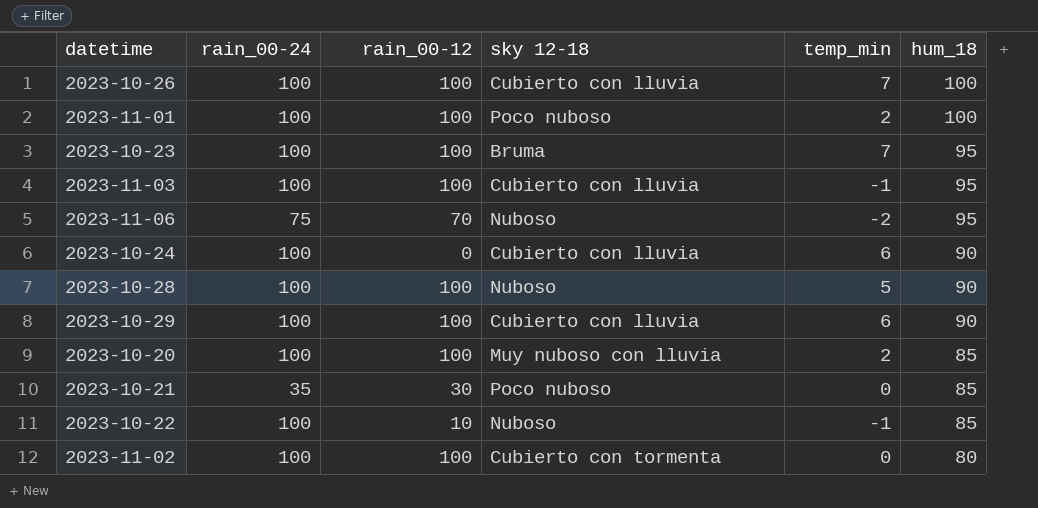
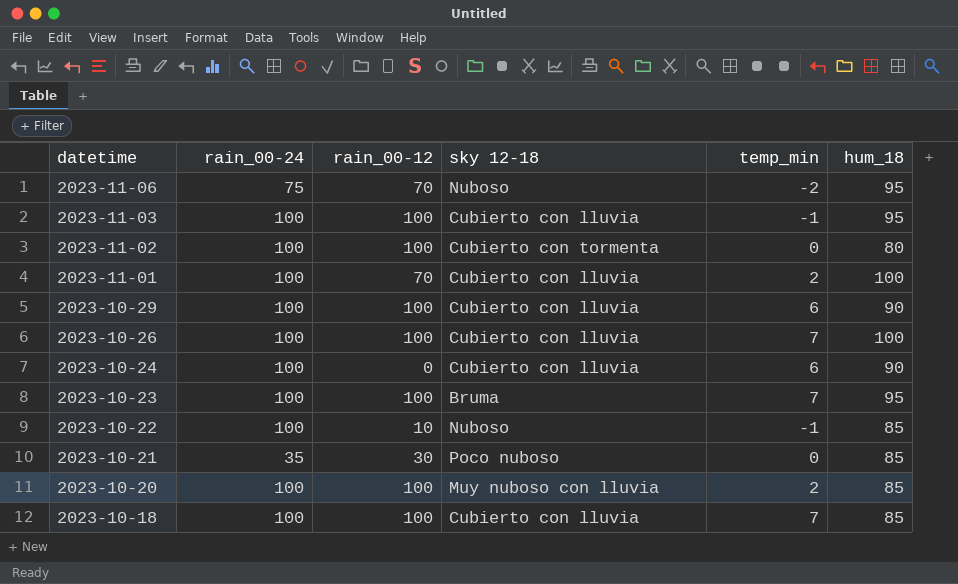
row order: hum_18 descending -> datetime descending
row 2023-10-28: 100 | 100 | Nuboso | 5 | 90 -> none
2023-11-01 | rain_00-12: 100 -> 70
2023-11-01 | sky 12-18: Poco nuboso -> Cubierto con lluvia
row 2023-10-18: none -> 100 | 100 | Cubierto con lluvia | 7 | 85

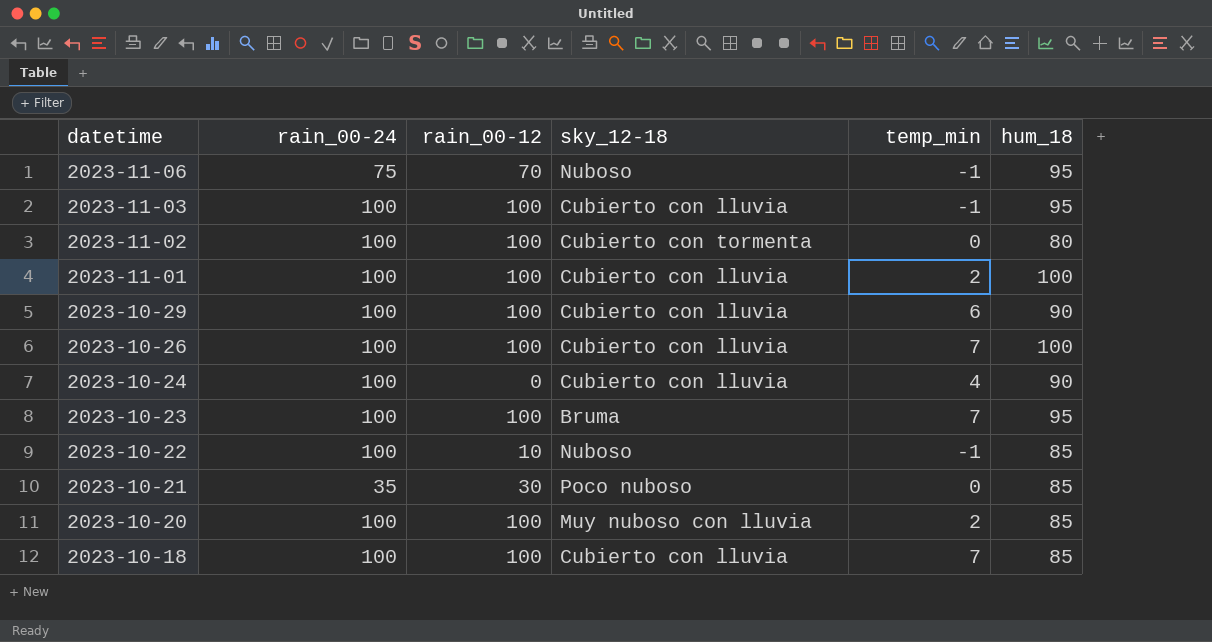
column name: sky 12-18 -> sky_12-18
2023-11-06 | temp_min: -2 -> -1
2023-11-01 | rain_00-12: 70 -> 100
2023-10-24 | temp_min: 6 -> 4

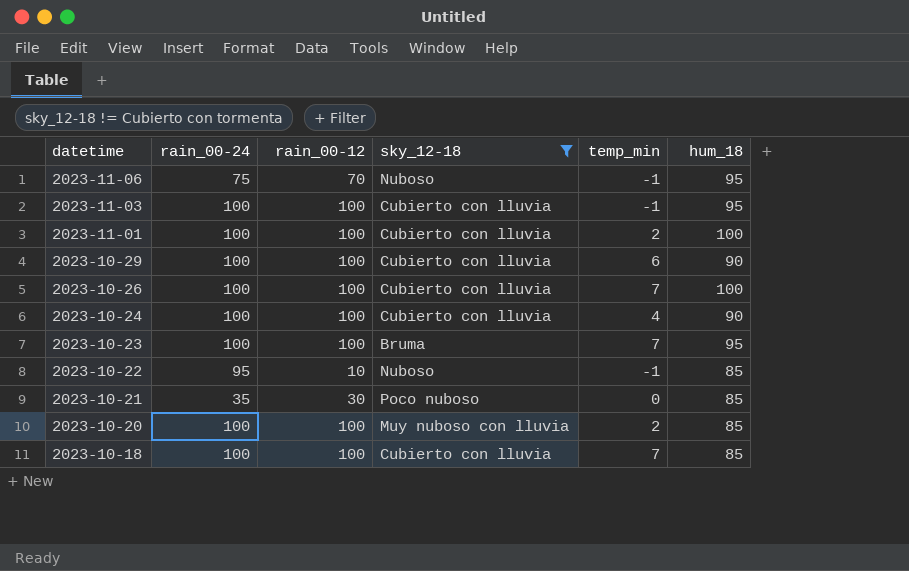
filter: none -> sky_12-18 != Cubierto con tormenta
2023-10-24 | rain_00-12: 0 -> 100
2023-10-22 | rain_00-24: 100 -> 95

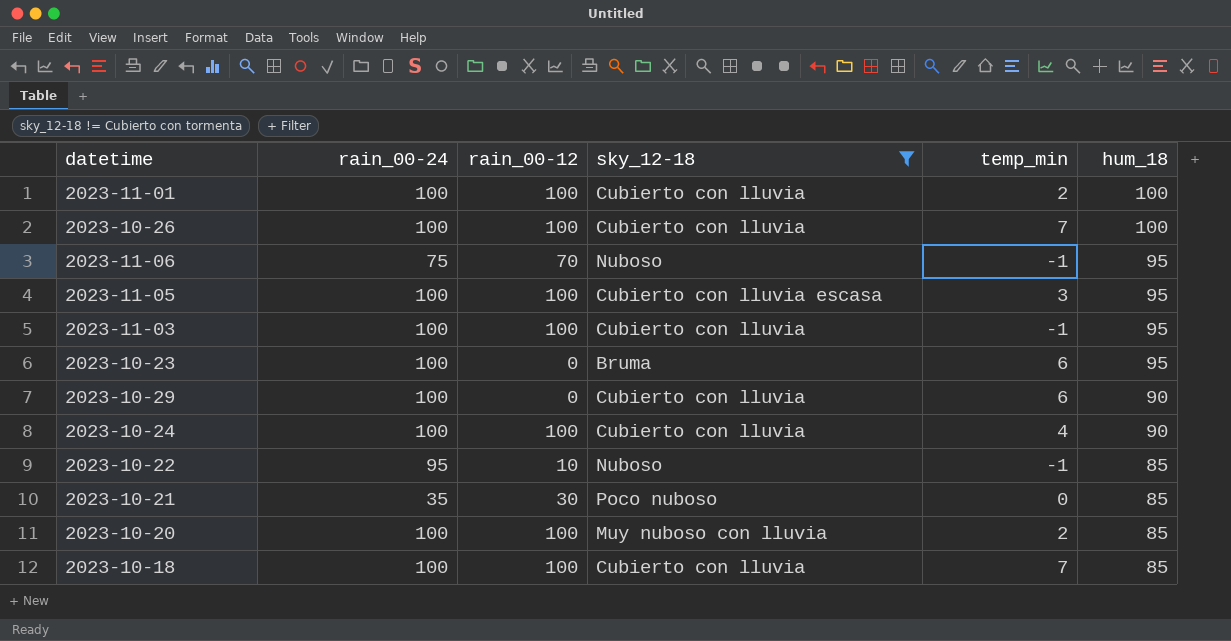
row order: datetime descending -> hum_18 descending
row 2023-11-05: none -> 100 | 100 | Cubierto con lluvia escasa | 3 | 95
2023-10-23 | rain_00-12: 100 -> 0
2023-10-23 | temp_min: 7 -> 6
2023-10-29 | rain_00-12: 100 -> 0

